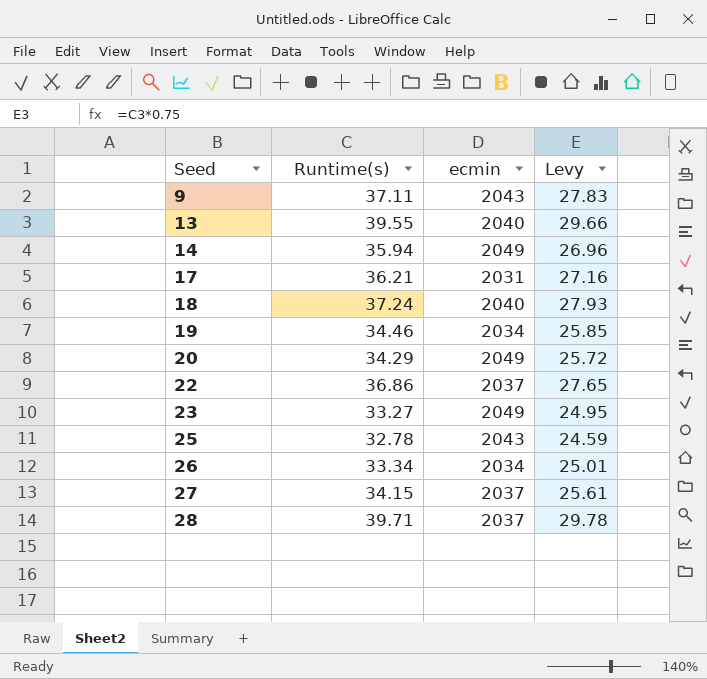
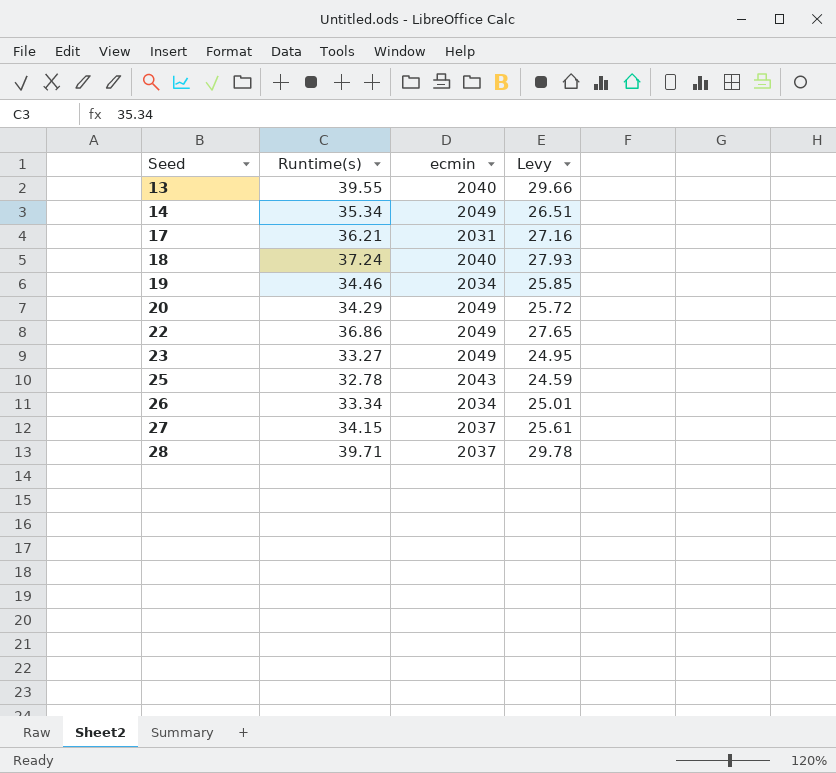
row 9: 37.11 | 2043 | 27.83 -> none
14 | Runtime(s): 35.94 -> 35.34
14 | Levy: 26.96 -> 26.51
22 | ecmin: 2037 -> 2049

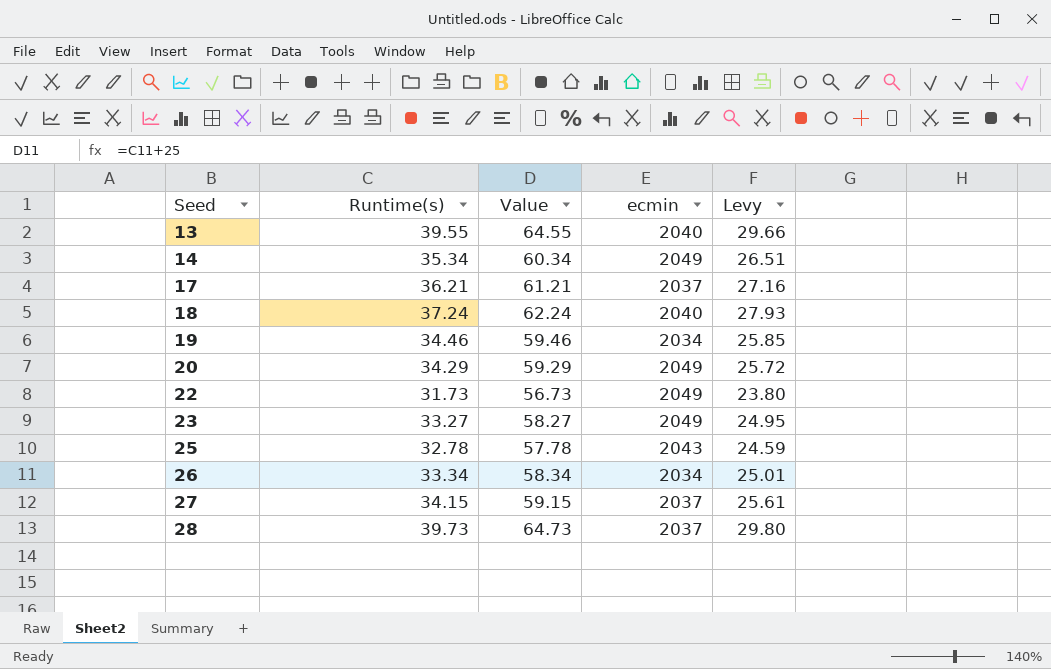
column Value | formula: none -> [Runtime(s)] + 25
17 | ecmin: 2031 -> 2037
22 | Runtime(s): 36.86 -> 31.73
22 | Levy: 27.65 -> 23.80
28 | Runtime(s): 39.71 -> 39.73
28 | Levy: 29.78 -> 29.80

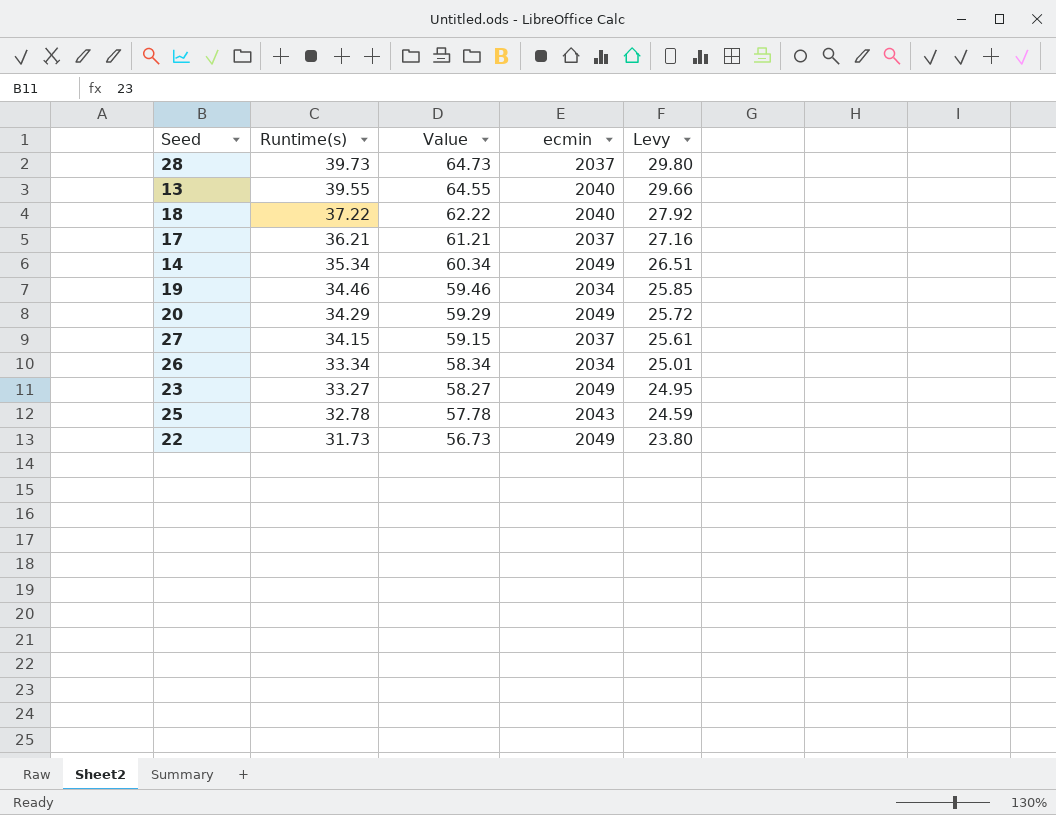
row order: Seed ascending -> Runtime(s) descending
18 | Runtime(s): 37.24 -> 37.22
18 | Value: 62.24 -> 62.22
18 | Levy: 27.93 -> 27.92

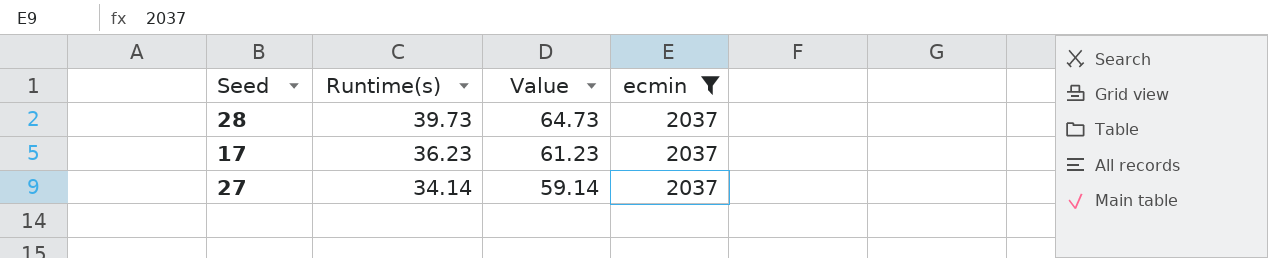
filter: none -> ecmin = 2037
column Levy | formula: [Runtime(s)] * 0.75 -> none
17 | Runtime(s): 36.21 -> 36.23
17 | Value: 61.21 -> 61.23
27 | Runtime(s): 34.15 -> 34.14
27 | Value: 59.15 -> 59.14

